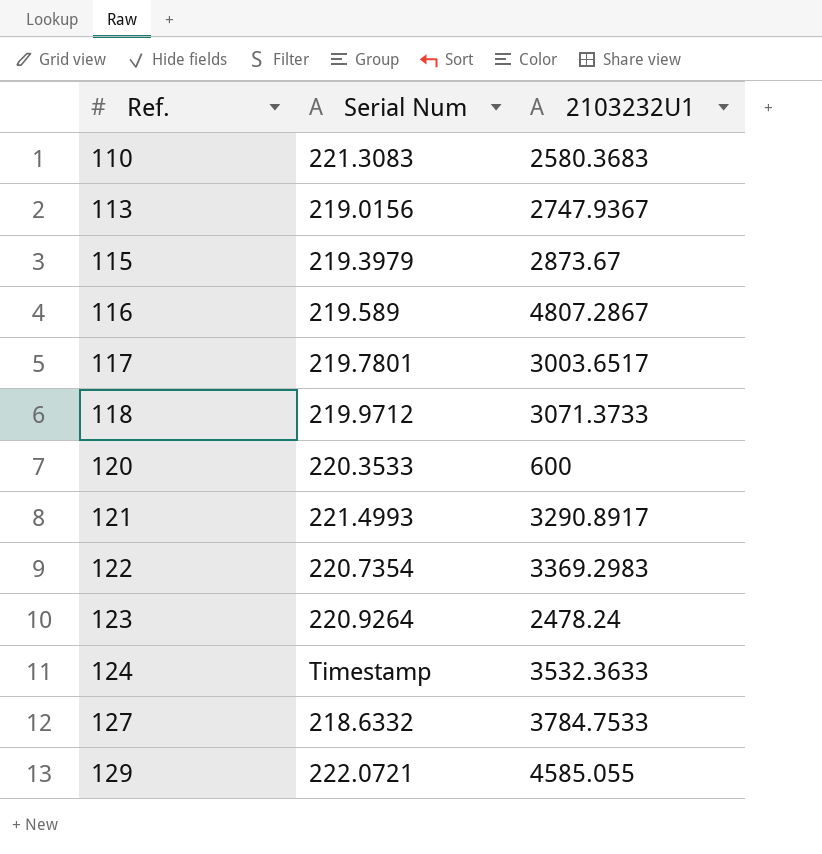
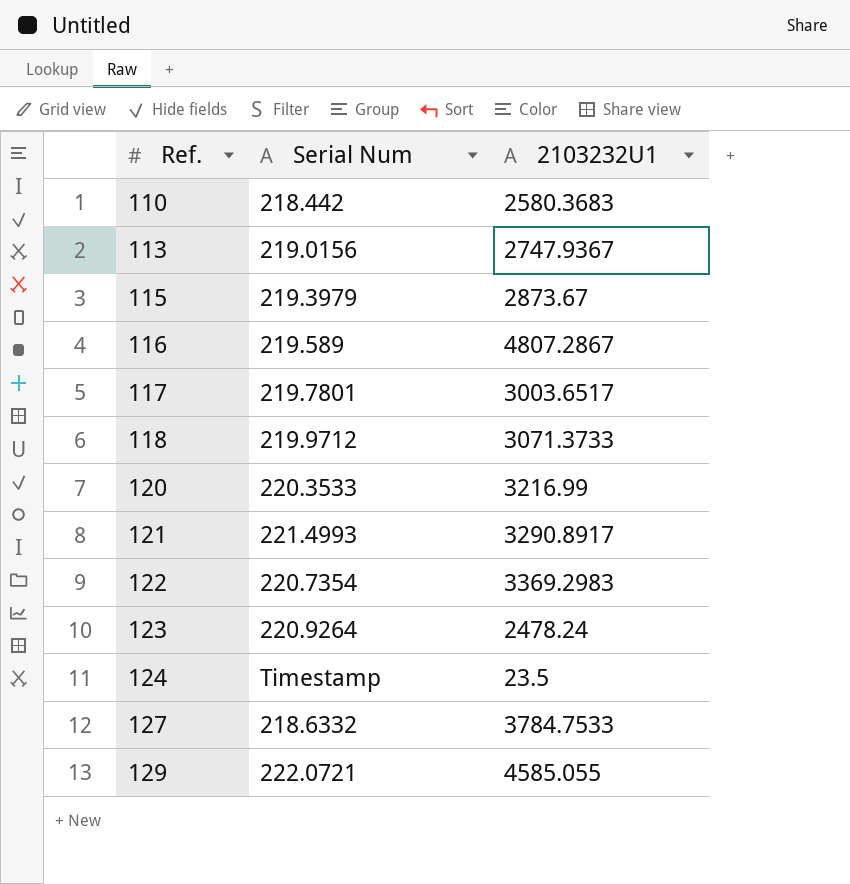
110 | Serial Num: 221.3083 -> 218.442
120 | 2103232U1: 600 -> 3216.99
124 | 2103232U1: 3532.3633 -> 23.5

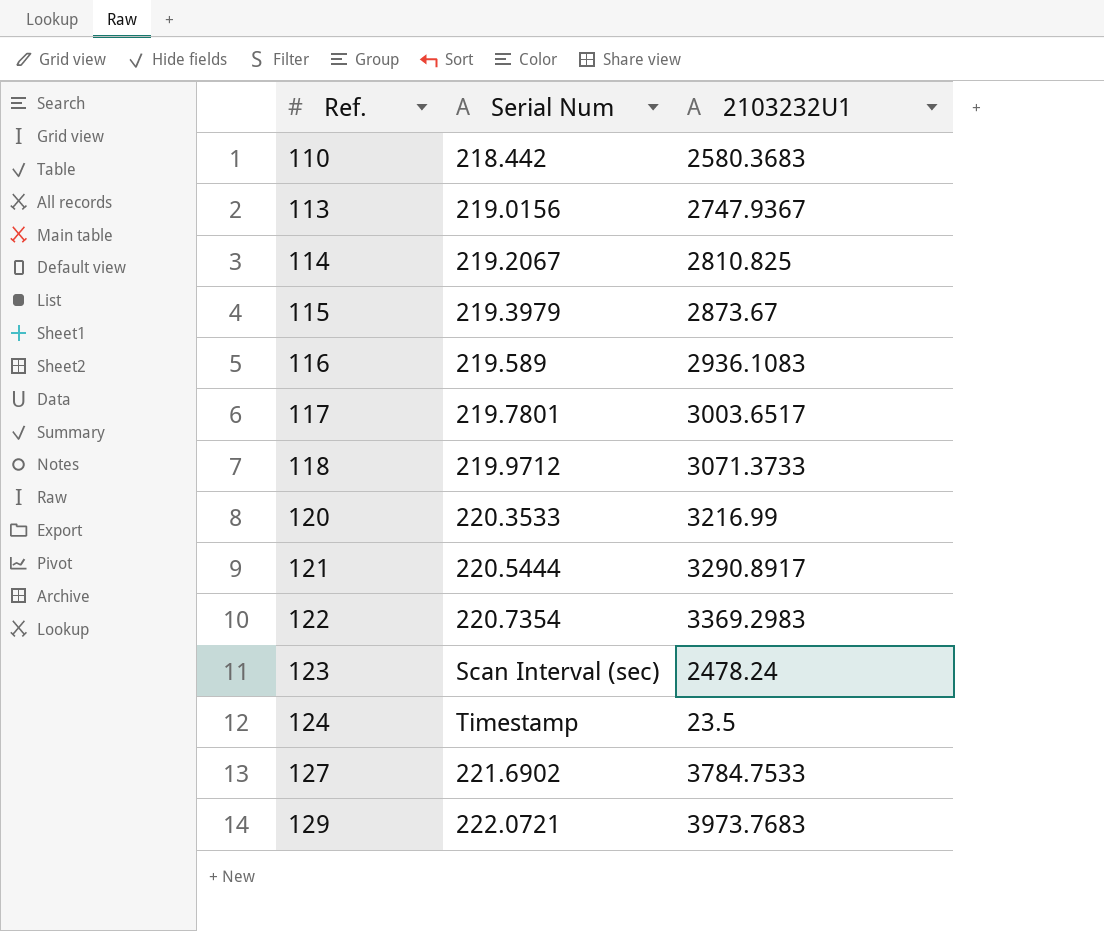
row 114: none -> 219.2067 | 2810.825
116 | 2103232U1: 4807.2867 -> 2936.1083
121 | Serial Num: 221.4993 -> 220.5444
123 | Serial Num: 220.9264 -> Scan Interval (sec)
127 | Serial Num: 218.6332 -> 221.6902
129 | 2103232U1: 4585.055 -> 3973.7683

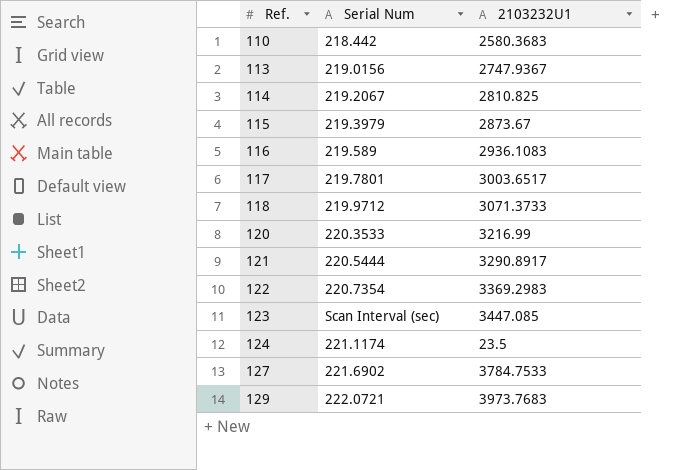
123 | 2103232U1: 2478.24 -> 3447.085
124 | Serial Num: Timestamp -> 221.1174

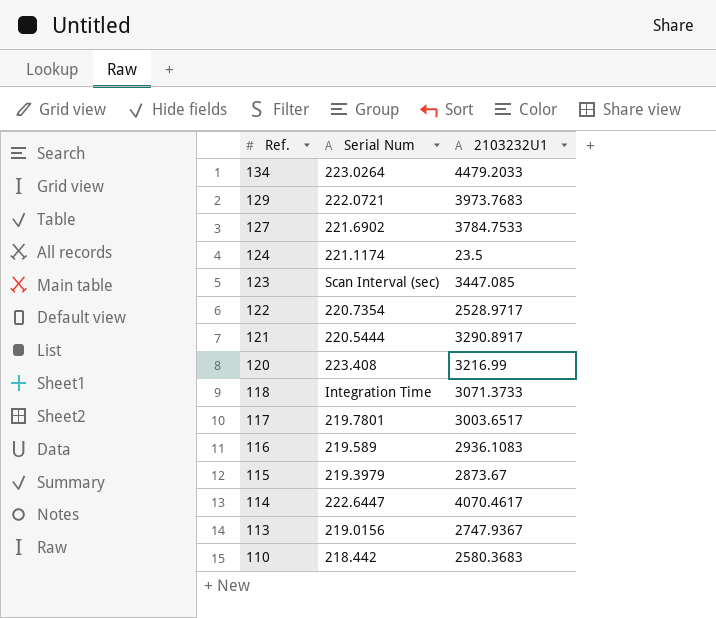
row order: Ref. ascending -> Ref. descending
row 134: none -> 223.0264 | 4479.2033
122 | 2103232U1: 3369.2983 -> 2528.9717
120 | Serial Num: 220.3533 -> 223.408
118 | Serial Num: 219.9712 -> Integration Time
114 | Serial Num: 219.2067 -> 222.6447
114 | 2103232U1: 2810.825 -> 4070.4617

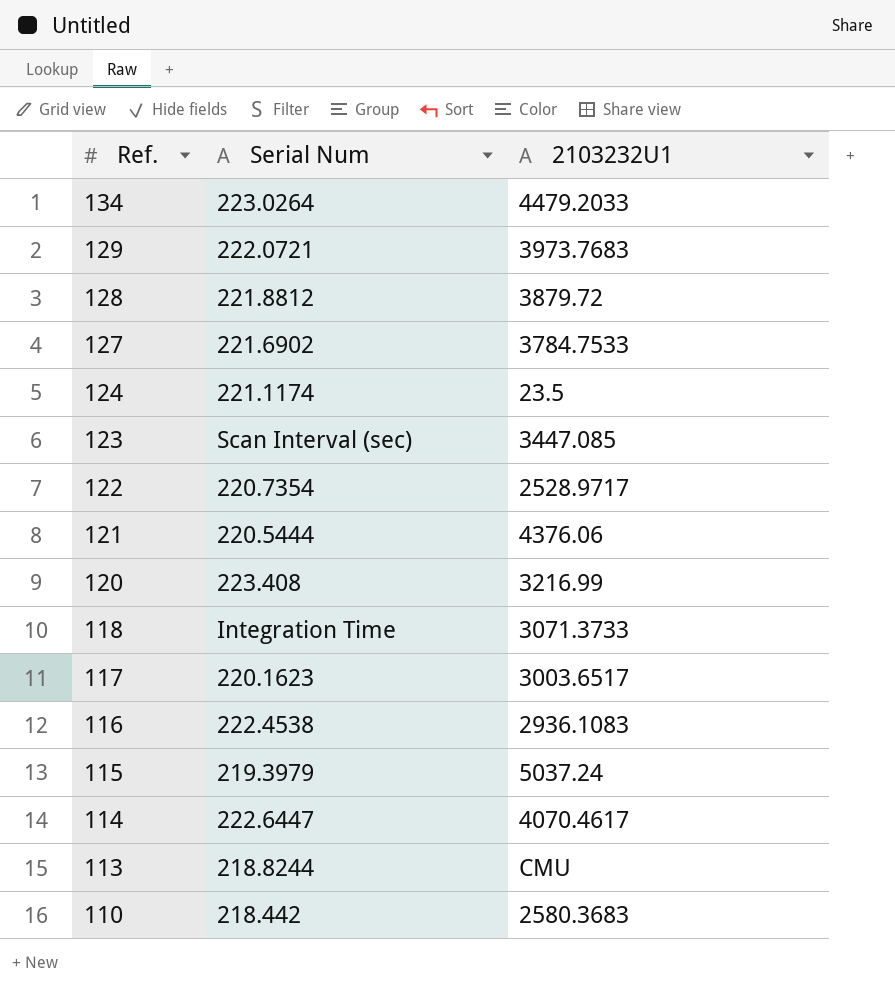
row 128: none -> 221.8812 | 3879.72
121 | 2103232U1: 3290.8917 -> 4376.06
117 | Serial Num: 219.7801 -> 220.1623
116 | Serial Num: 219.589 -> 222.4538
115 | 2103232U1: 2873.67 -> 5037.24
113 | Serial Num: 219.0156 -> 218.8244
113 | 2103232U1: 2747.9367 -> CMU

